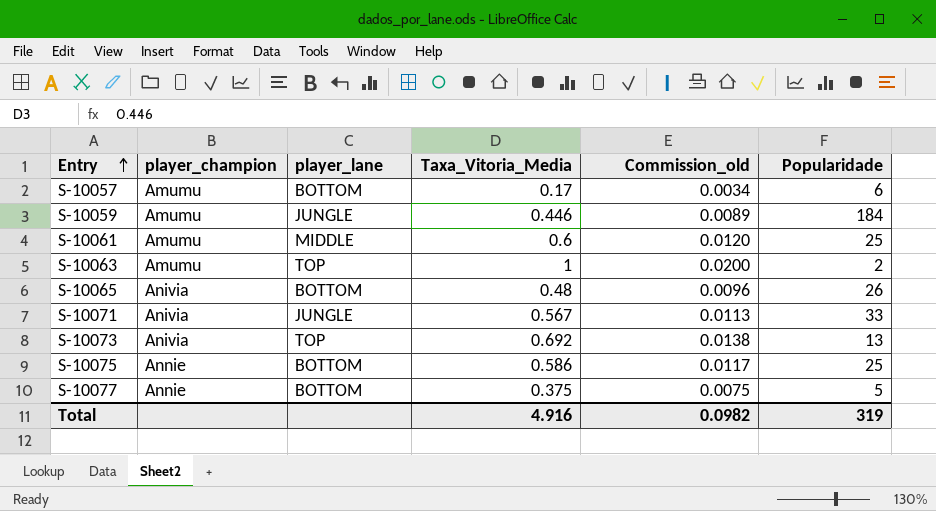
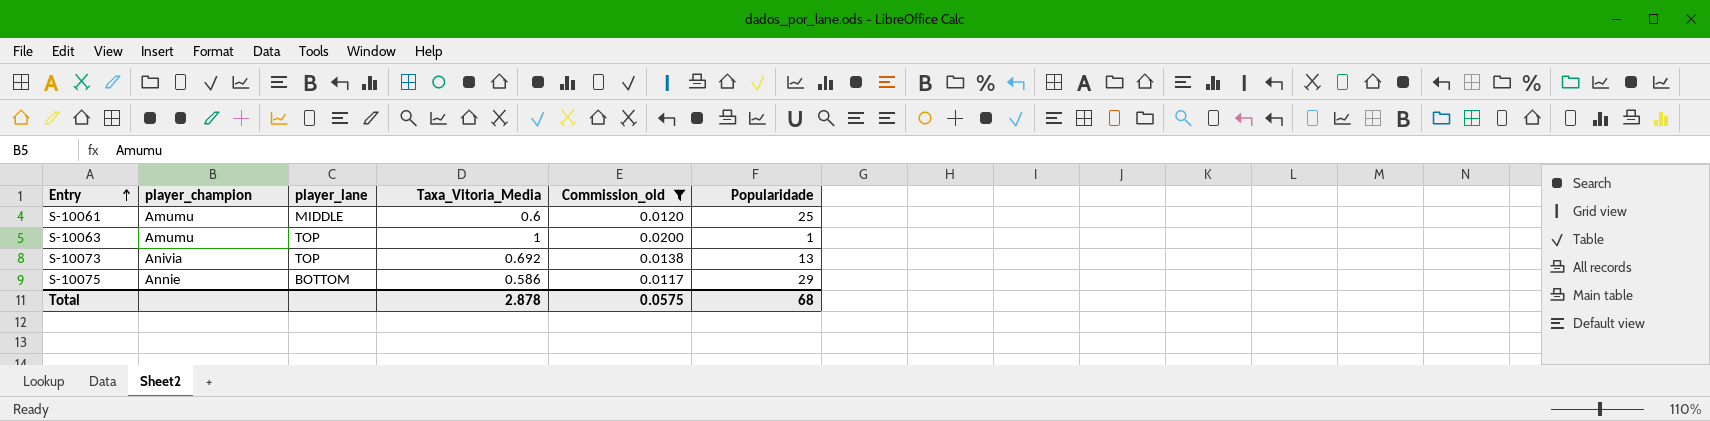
filter: none -> Commission_old >= 0.0117
S-10063 | Popularidade: 2 -> 1
S-10075 | Popularidade: 25 -> 29
Total | Taxa_Vitoria_Media: 4.916 -> 2.878
Total | Commission_old: 0.0982 -> 0.0575
Total | Popularidade: 319 -> 68

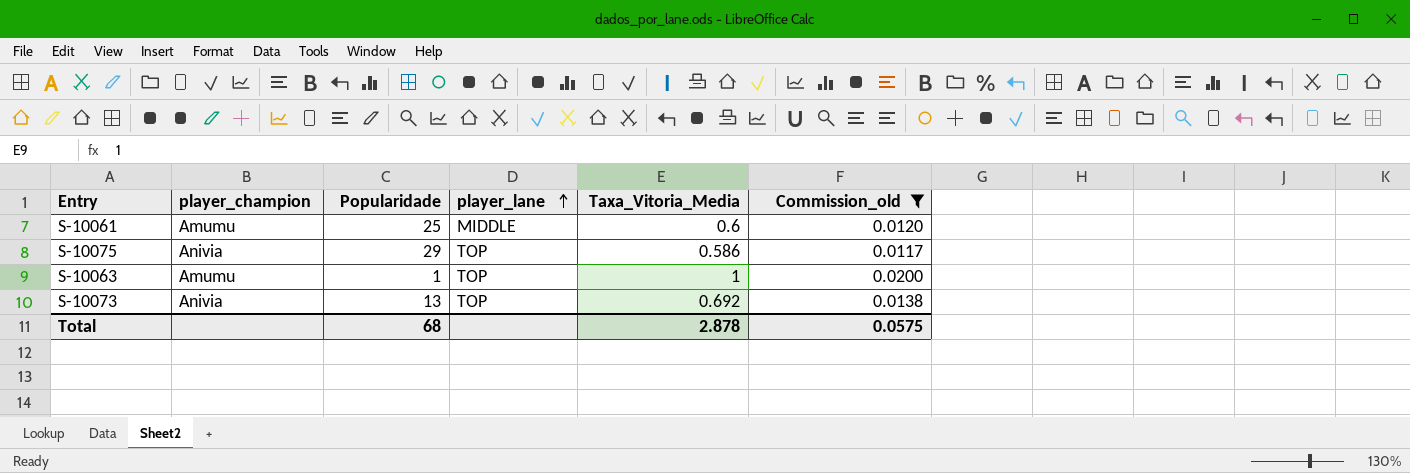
row order: Entry ascending -> player_lane ascending
column Popularidade | position: 6 -> 3
S-10075 | player_champion: Annie -> Anivia
S-10075 | player_lane: BOTTOM -> TOP

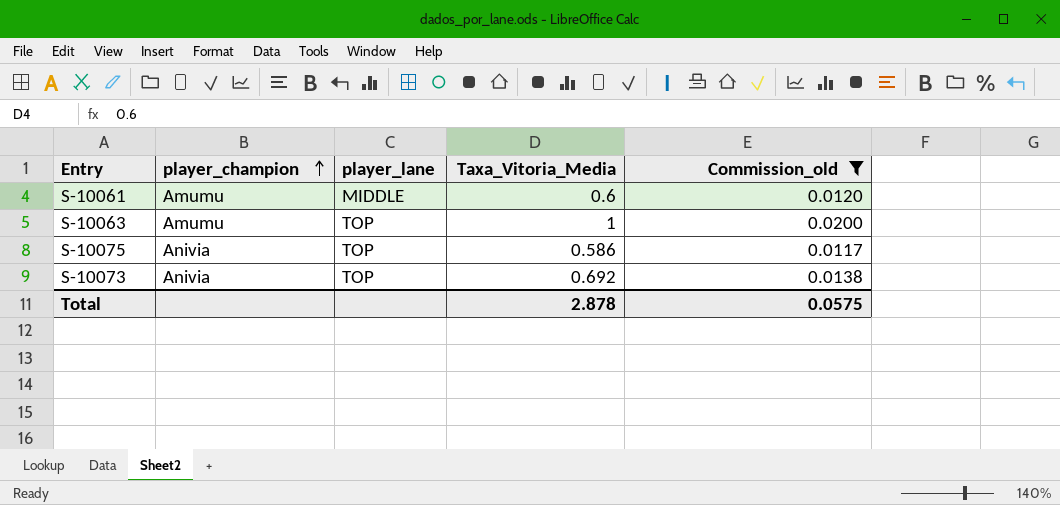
row order: player_lane ascending -> player_champion ascending
column Popularidade | position: 3 -> none

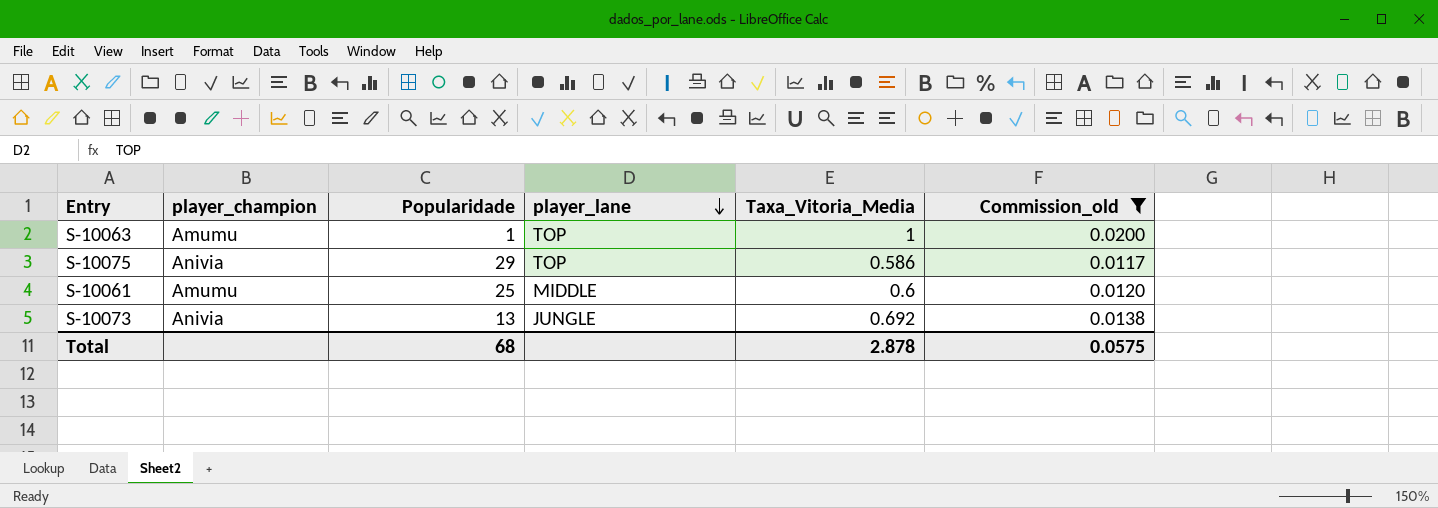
row order: player_champion ascending -> player_lane descending
column Popularidade | position: none -> 3
S-10073 | player_lane: TOP -> JUNGLE

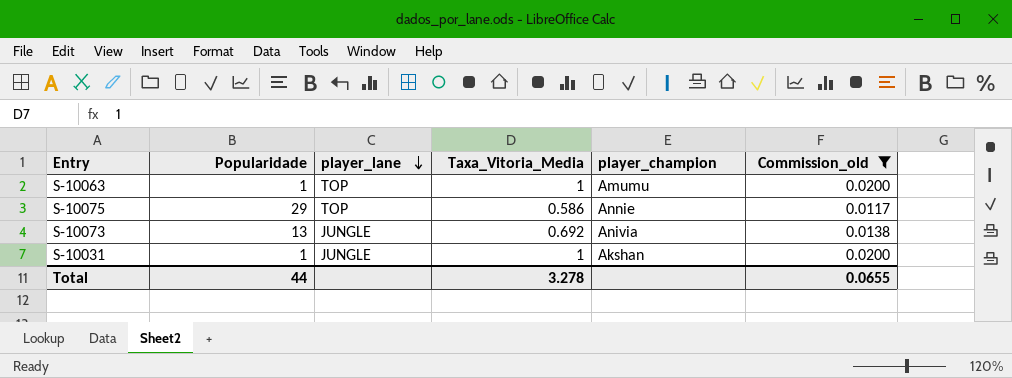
column player_champion | position: 2 -> 5
row S-10061: Amumu | 25 | MIDDLE | 0.6 | 0.0120 -> none
S-10075 | player_champion: Anivia -> Annie
row S-10031: none -> 1 | JUNGLE | 1 | Akshan | 0.0200
Total | Popularidade: 68 -> 44
Total | Taxa_Vitoria_Media: 2.878 -> 3.278
Total | Commission_old: 0.0575 -> 0.0655

